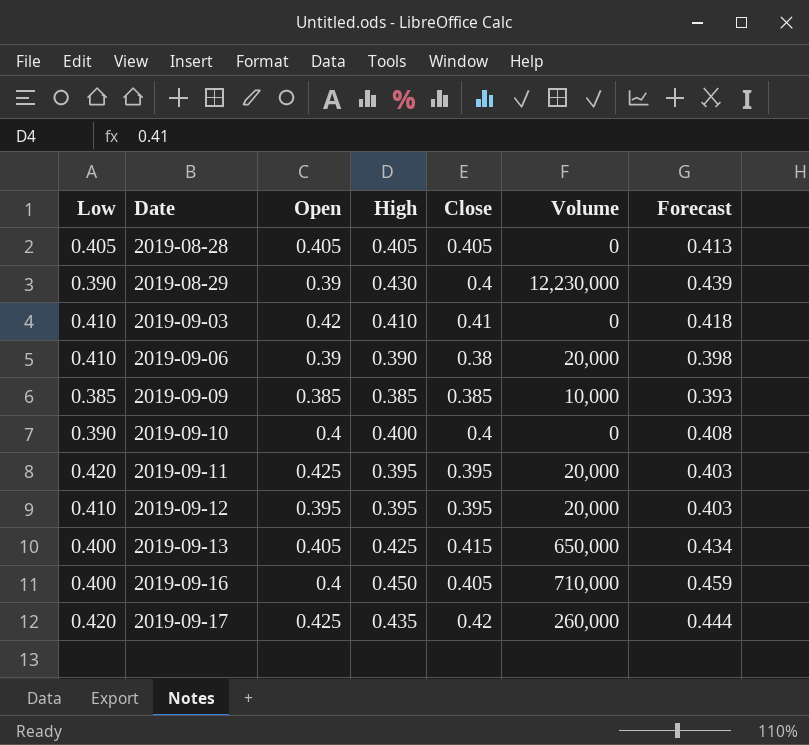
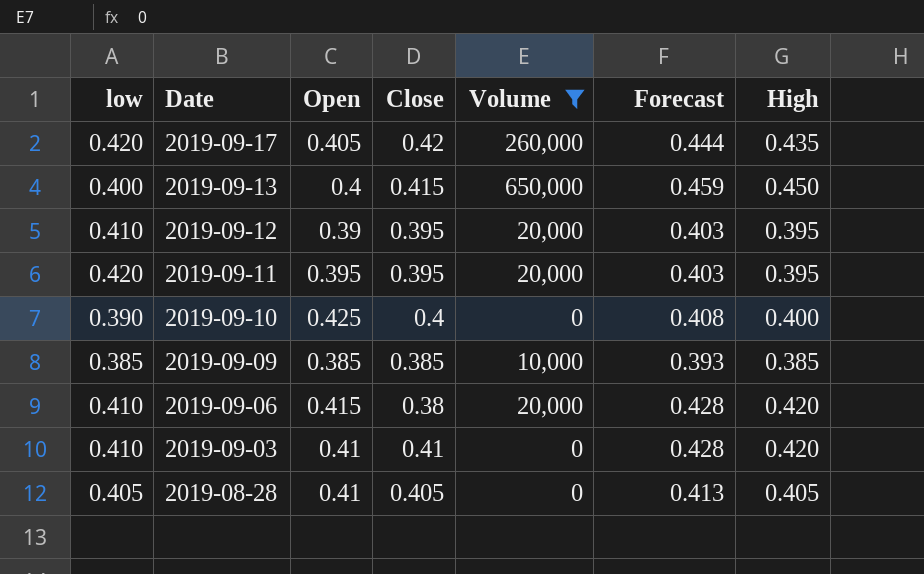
filter: none -> Volume <= 650,000
row order: Date ascending -> Date descending
column name: Low -> low
column High | position: 4 -> 7
2019-09-17 | Open: 0.425 -> 0.405
2019-09-13 | Open: 0.405 -> 0.4
2019-09-13 | Forecast: 0.434 -> 0.459
2019-09-13 | High: 0.425 -> 0.450
2019-09-12 | Open: 0.395 -> 0.39
2019-09-11 | Open: 0.425 -> 0.395
2019-09-10 | Open: 0.4 -> 0.425
2019-09-06 | Open: 0.39 -> 0.415
2019-09-06 | Forecast: 0.398 -> 0.428
2019-09-06 | High: 0.390 -> 0.420
2019-09-03 | Open: 0.42 -> 0.41
2019-09-03 | Forecast: 0.418 -> 0.428
2019-09-03 | High: 0.410 -> 0.420
2019-08-28 | Open: 0.405 -> 0.41

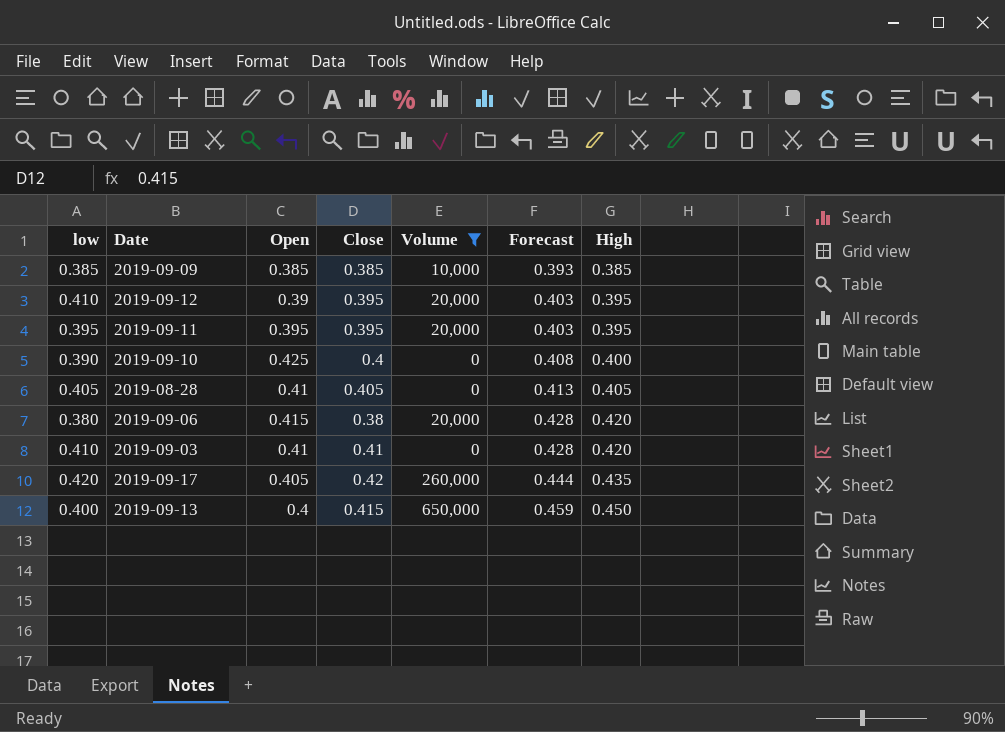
row order: Date descending -> Forecast ascending
2019-09-11 | low: 0.420 -> 0.395
2019-09-06 | low: 0.410 -> 0.380

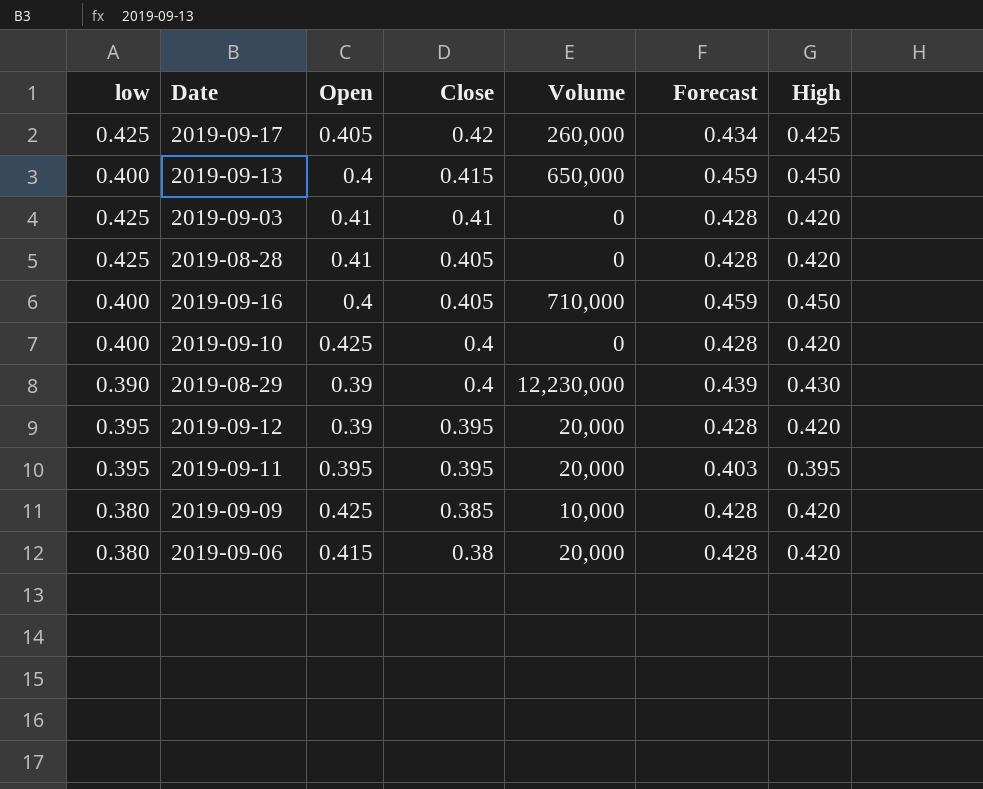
filter: Volume <= 650,000 -> none
row order: Forecast ascending -> Close descending
2019-09-17 | low: 0.420 -> 0.425
2019-09-17 | Forecast: 0.444 -> 0.434
2019-09-17 | High: 0.435 -> 0.425
2019-09-03 | low: 0.410 -> 0.425
2019-08-28 | low: 0.405 -> 0.425
2019-08-28 | Forecast: 0.413 -> 0.428
2019-08-28 | High: 0.405 -> 0.420
2019-09-10 | low: 0.390 -> 0.400
2019-09-10 | Forecast: 0.408 -> 0.428
2019-09-10 | High: 0.400 -> 0.420
2019-09-12 | low: 0.410 -> 0.395
2019-09-12 | Forecast: 0.403 -> 0.428
2019-09-12 | High: 0.395 -> 0.420
2019-09-09 | low: 0.385 -> 0.380
2019-09-09 | Open: 0.385 -> 0.425
2019-09-09 | Forecast: 0.393 -> 0.428
2019-09-09 | High: 0.385 -> 0.420

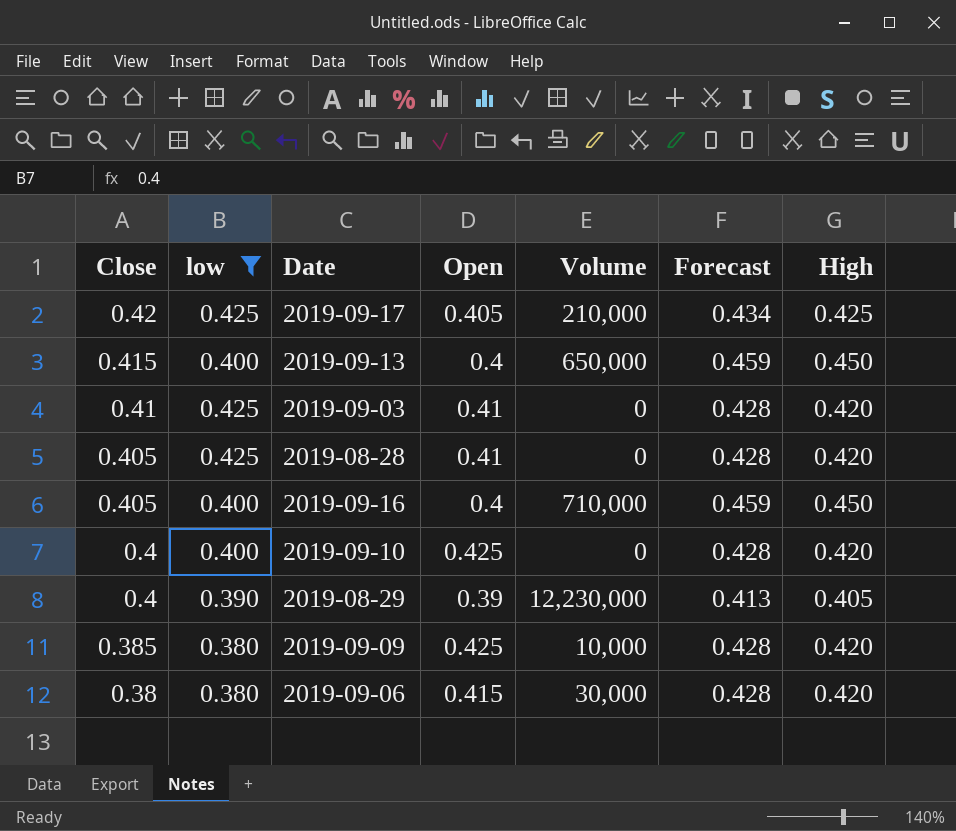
filter: none -> low != 0.395
column Close | position: 4 -> 1
2019-09-17 | Volume: 260,000 -> 210,000
2019-08-29 | Forecast: 0.439 -> 0.413
2019-08-29 | High: 0.430 -> 0.405
2019-09-06 | Volume: 20,000 -> 30,000

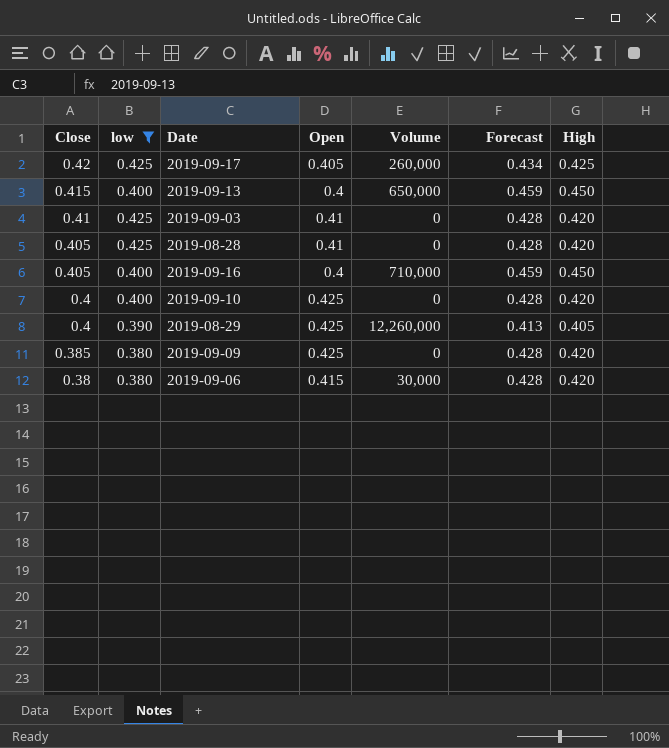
2019-09-17 | Volume: 210,000 -> 260,000
2019-08-29 | Open: 0.39 -> 0.425
2019-08-29 | Volume: 12,230,000 -> 12,260,000
2019-09-09 | Volume: 10,000 -> 0

